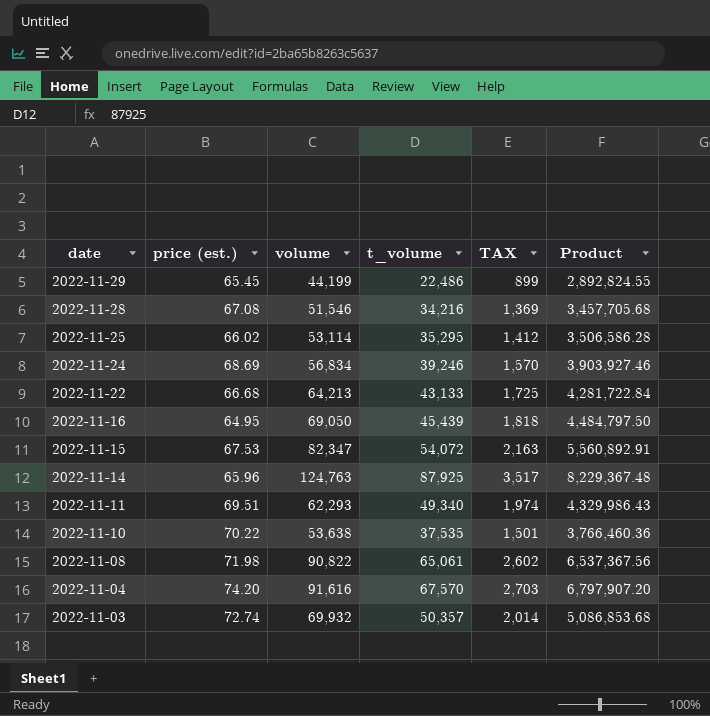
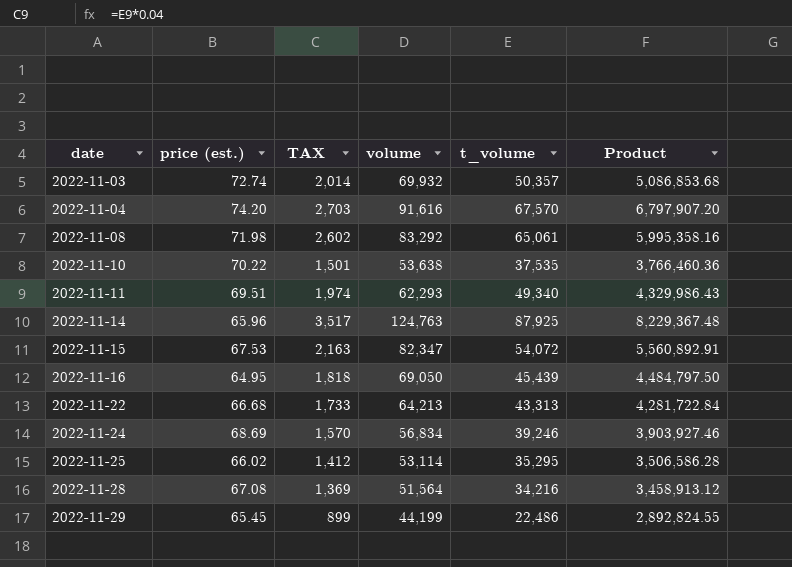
row order: date descending -> date ascending
column TAX | position: 5 -> 3
2022-11-08 | volume: 90,822 -> 83,292
2022-11-08 | Product: 6,537,367.56 -> 5,995,358.16
2022-11-22 | TAX: 1,725 -> 1,733
2022-11-22 | t_volume: 43,133 -> 43,313
2022-11-28 | volume: 51,546 -> 51,564
2022-11-28 | Product: 3,457,705.68 -> 3,458,913.12

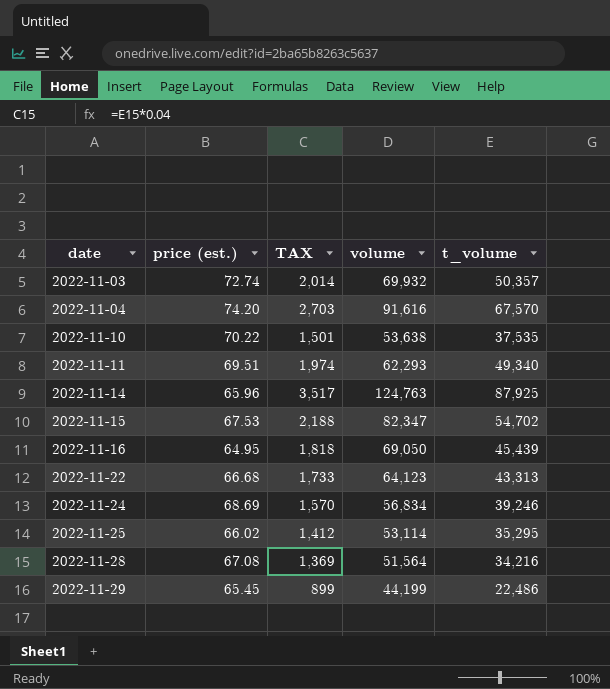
column Product | formula: [price (est.)] * [volume] -> none
row 2022-11-08: 71.98 | 2,602 | 83,292 | 65,061 | 5,995,358.16 -> none
2022-11-15 | TAX: 2,163 -> 2,188
2022-11-15 | t_volume: 54,072 -> 54,702
2022-11-22 | volume: 64,213 -> 64,123

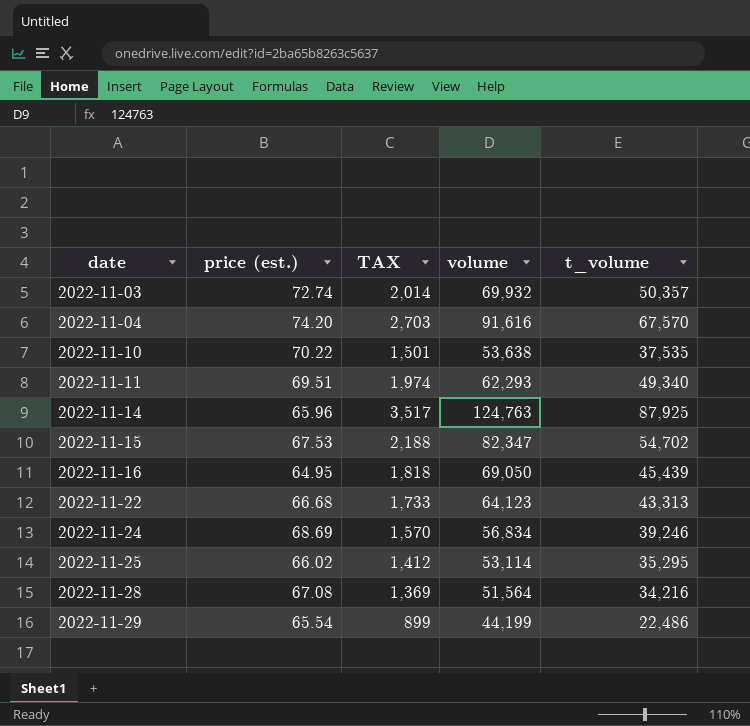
2022-11-29 | price (est.): 65.45 -> 65.54

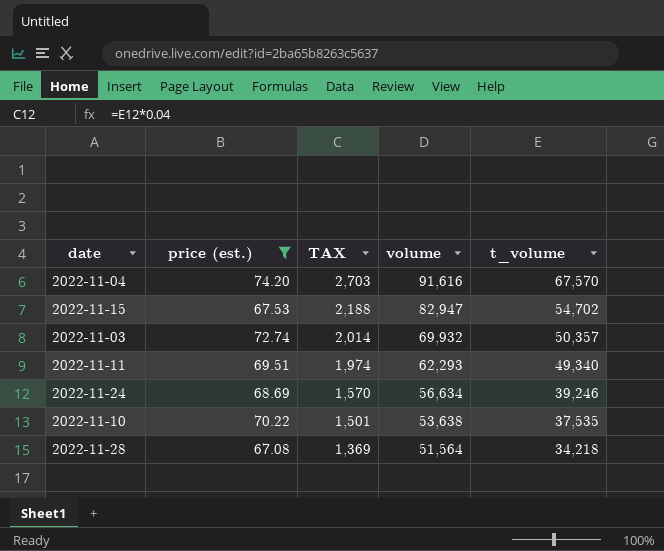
filter: none -> price (est.) >= 67.08
row order: date ascending -> TAX descending
2022-11-15 | volume: 82,347 -> 82,947
2022-11-24 | volume: 56,834 -> 56,634
2022-11-28 | t_volume: 34,216 -> 34,218

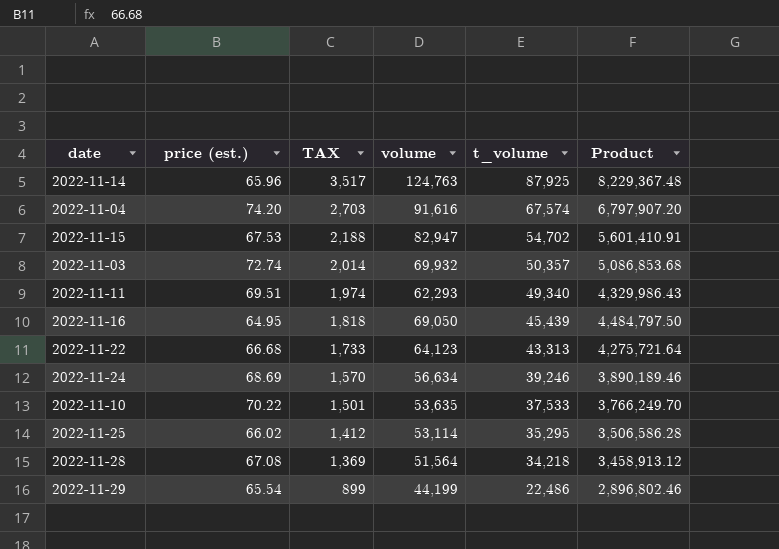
filter: price (est.) >= 67.08 -> none
column Product | formula: none -> [price (est.)] * [volume]
2022-11-04 | t_volume: 67,570 -> 67,574
2022-11-10 | volume: 53,638 -> 53,635
2022-11-10 | t_volume: 37,535 -> 37,533

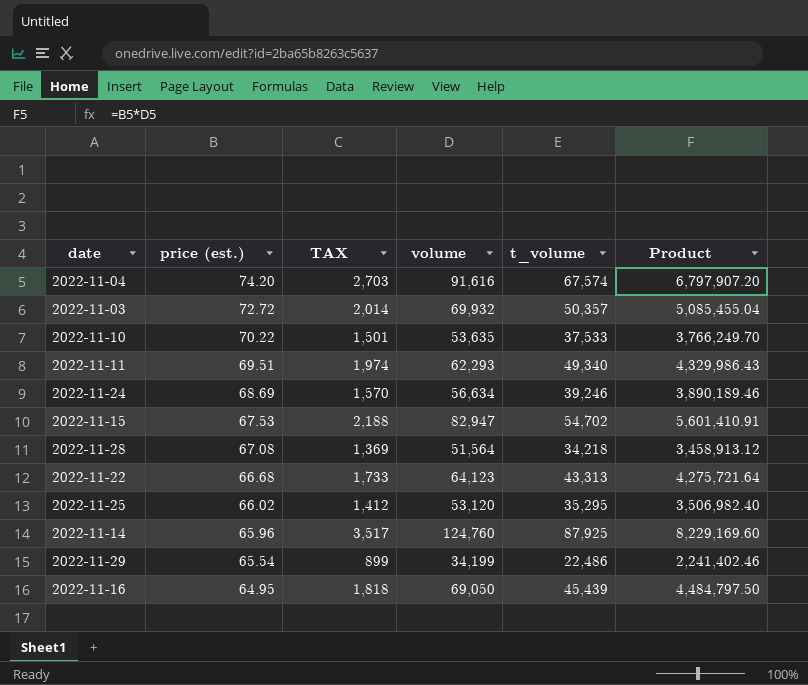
row order: TAX descending -> price (est.) descending
2022-11-03 | price (est.): 72.74 -> 72.72
2022-11-03 | Product: 5,086,853.68 -> 5,085,455.04
2022-11-25 | volume: 53,114 -> 53,120
2022-11-25 | Product: 3,506,586.28 -> 3,506,982.40
2022-11-14 | volume: 124,763 -> 124,760
2022-11-14 | Product: 8,229,367.48 -> 8,229,169.60
2022-11-29 | volume: 44,199 -> 34,199
2022-11-29 | Product: 2,896,802.46 -> 2,241,402.46

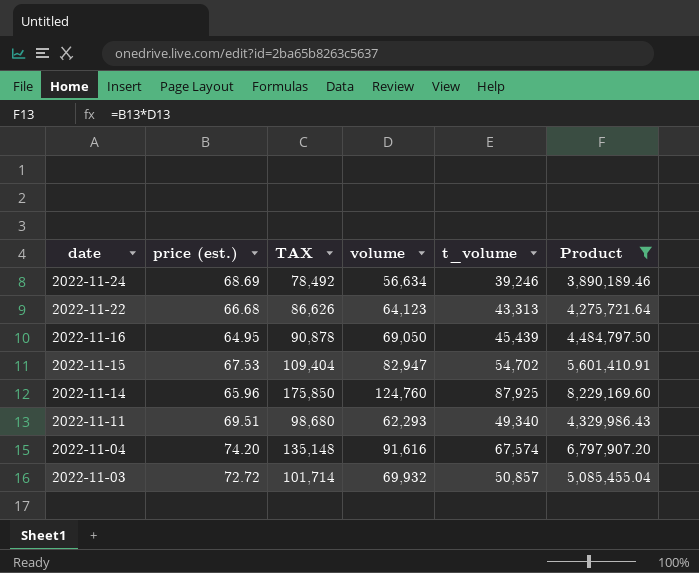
filter: none -> Product >= 3,890,189.46
row order: price (est.) descending -> date descending
column TAX | formula: [t_volume] * 0.04 -> [t_volume] * 2
2022-11-03 | t_volume: 50,357 -> 50,857

